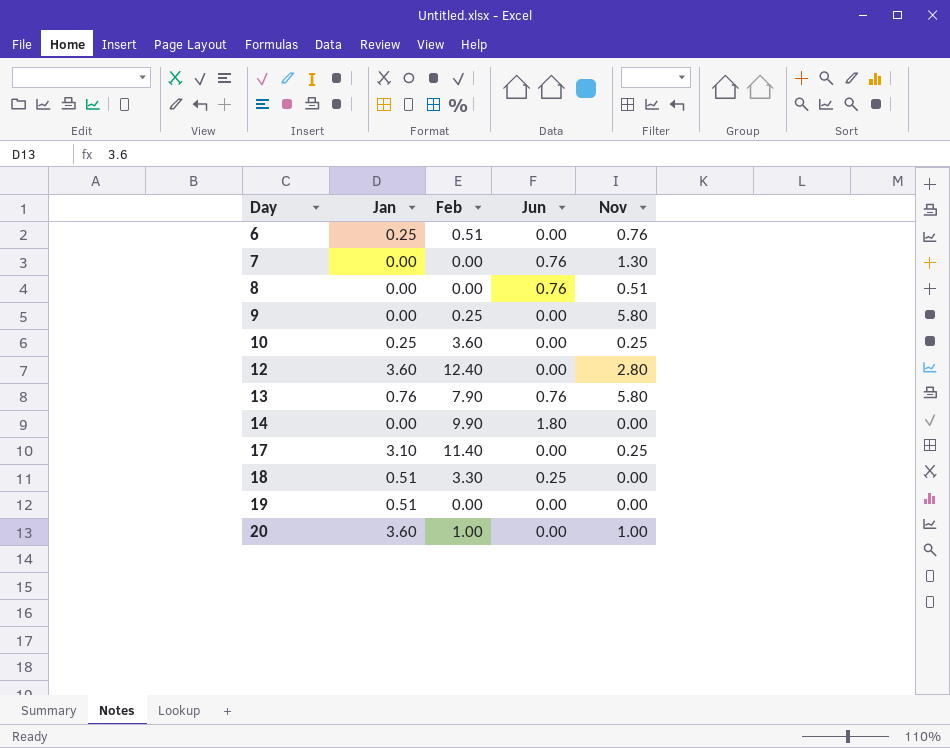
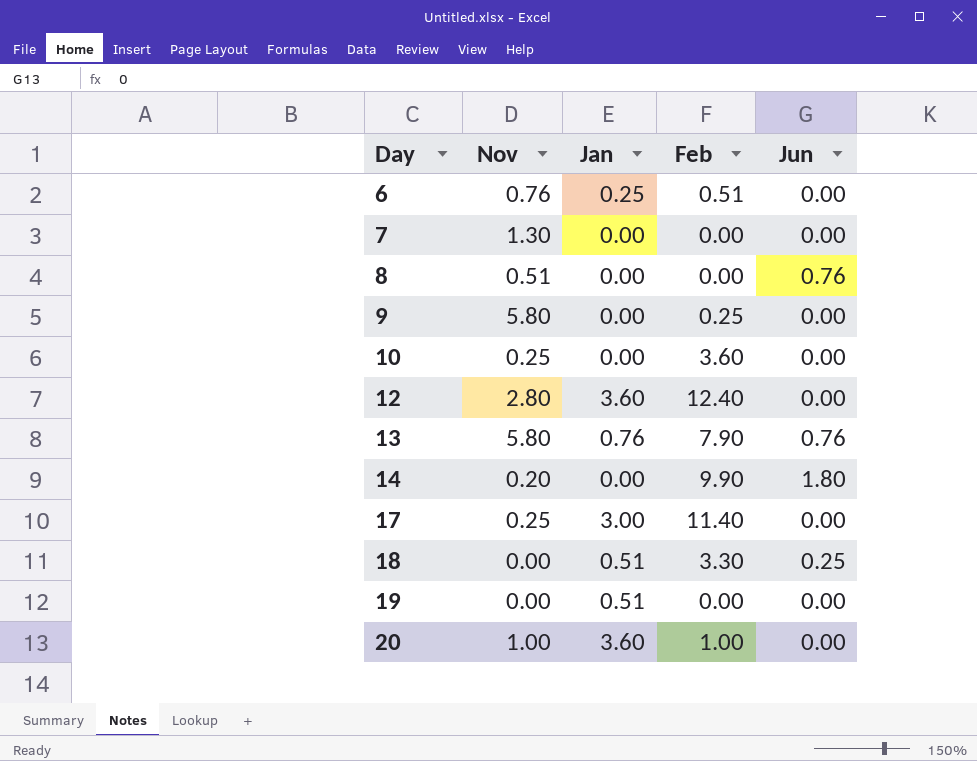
column Nov | position: 5 -> 2
7 | Jun: 0.76 -> 0.00
10 | Jan: 0.25 -> 0.00
14 | Nov: 0.00 -> 0.20
17 | Jan: 3.10 -> 3.00

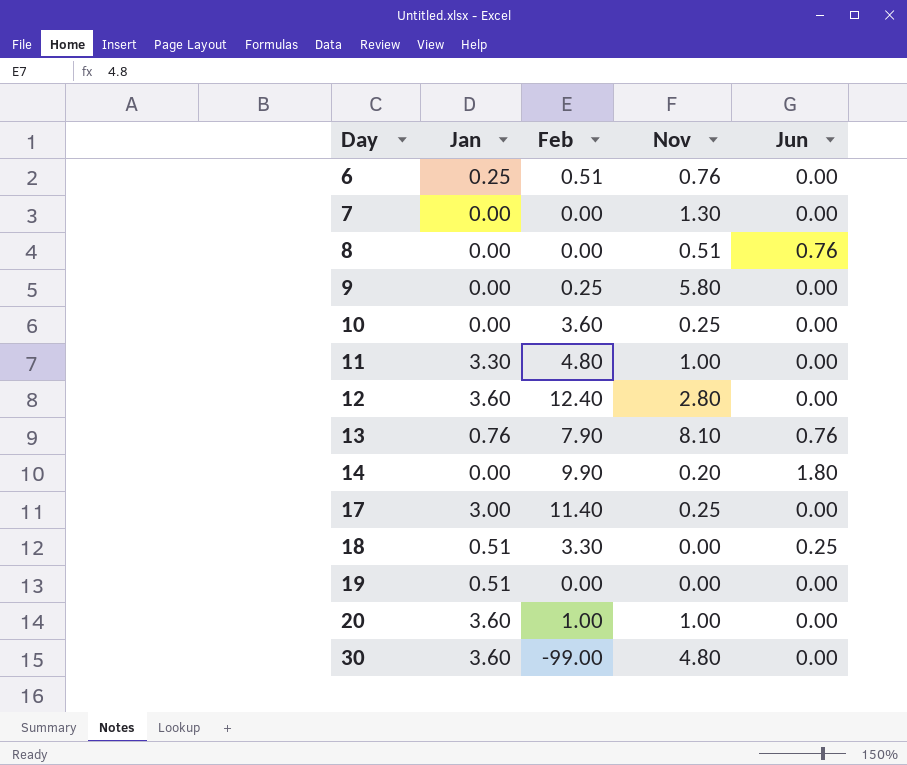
column Nov | position: 2 -> 4
row 11: none -> 3.30 | 4.80 | 1.00 | 0.00
13 | Nov: 5.80 -> 8.10
row 30: none -> 3.60 | -99.00 | 4.80 | 0.00

